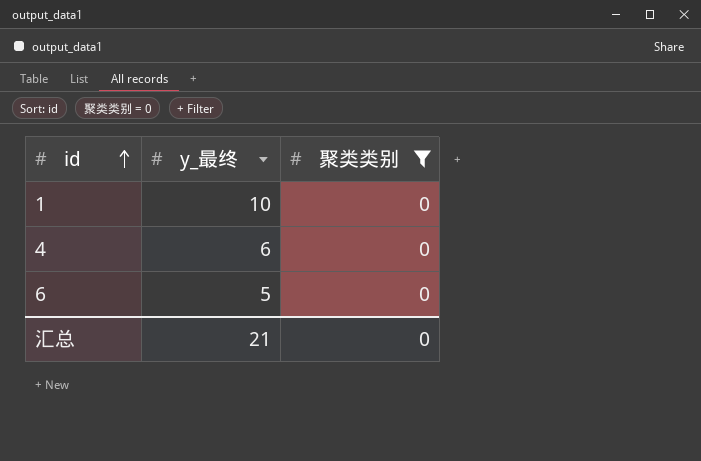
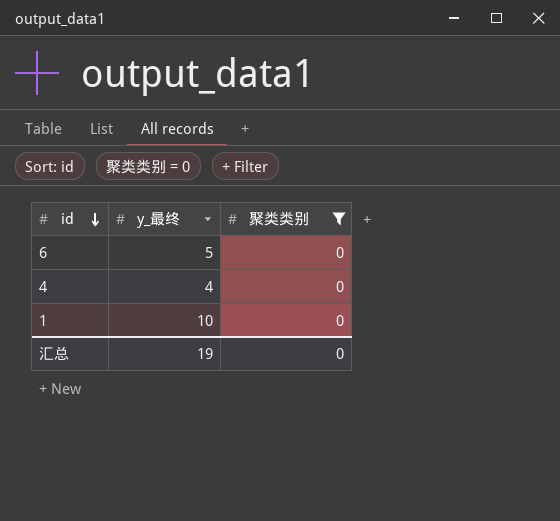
row order: id ascending -> id descending
4 | y_最终: 6 -> 4
汇总 | y_最终: 21 -> 19

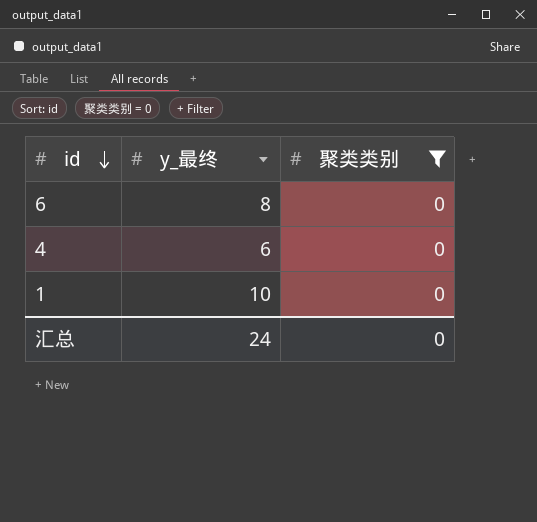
6 | y_最终: 5 -> 8
4 | y_最终: 4 -> 6
汇总 | y_最终: 19 -> 24

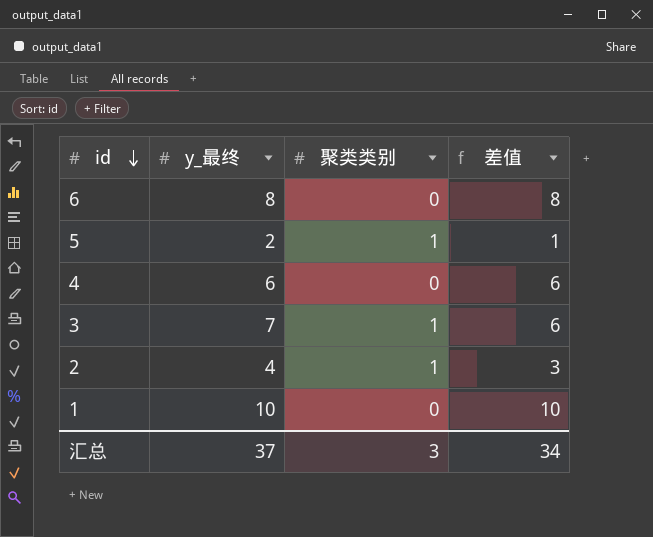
filter: 聚类类别 = 0 -> none
column 差值 | formula: none -> [y_最终] - [聚类类别]
汇总 | y_最终: 24 -> 37
汇总 | 聚类类别: 0 -> 3

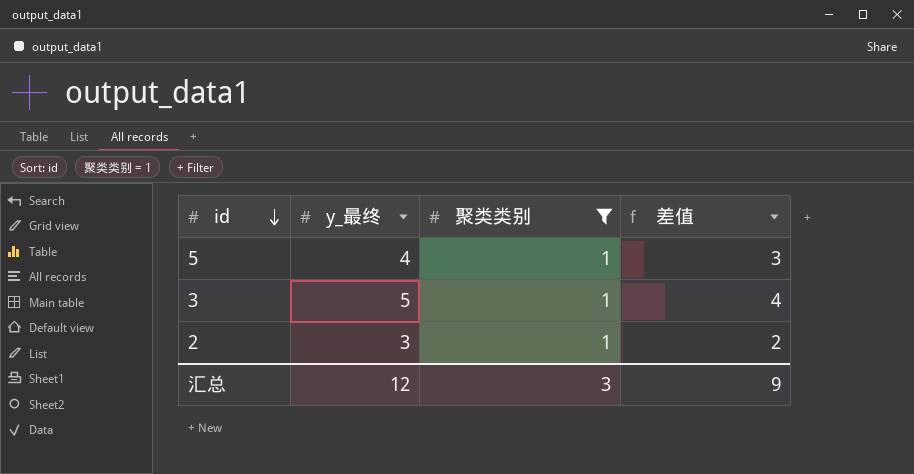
filter: none -> 聚类类别 = 1
5 | y_最终: 2 -> 4
5 | 差值: 1 -> 3
3 | y_最终: 7 -> 5
3 | 差值: 6 -> 4
2 | y_最终: 4 -> 3
2 | 差值: 3 -> 2
汇总 | y_最终: 37 -> 12
汇总 | 差值: 34 -> 9

